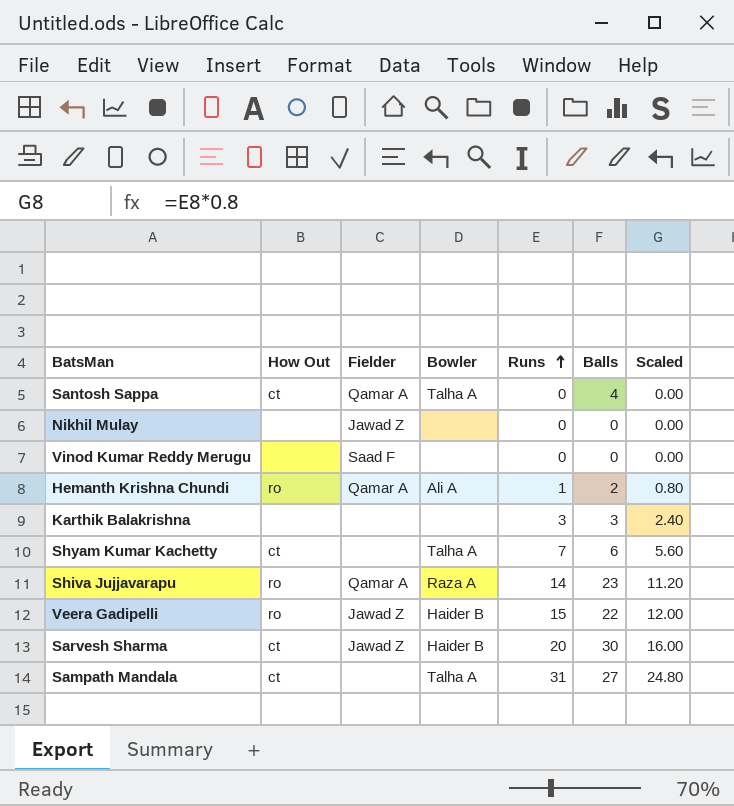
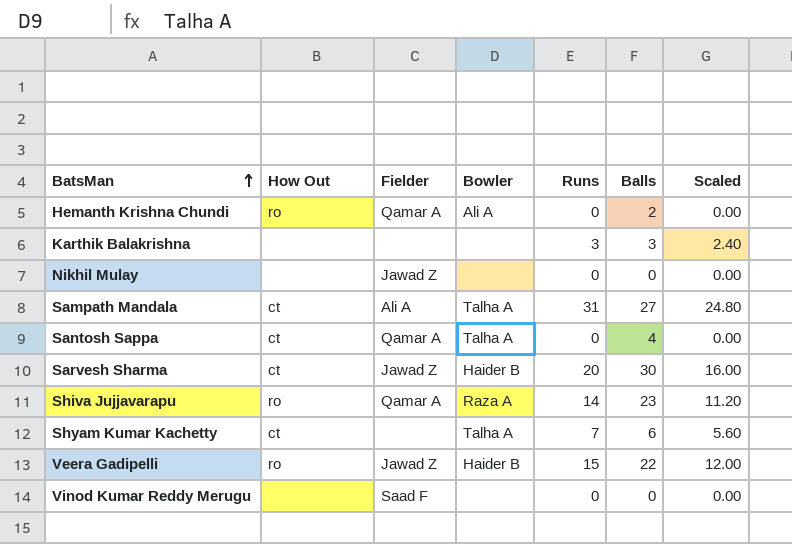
row order: Runs ascending -> BatsMan ascending
Hemanth Krishna Chundi | Runs: 1 -> 0
Hemanth Krishna Chundi | Scaled: 0.80 -> 0.00
Sampath Mandala | Fielder: none -> Ali A

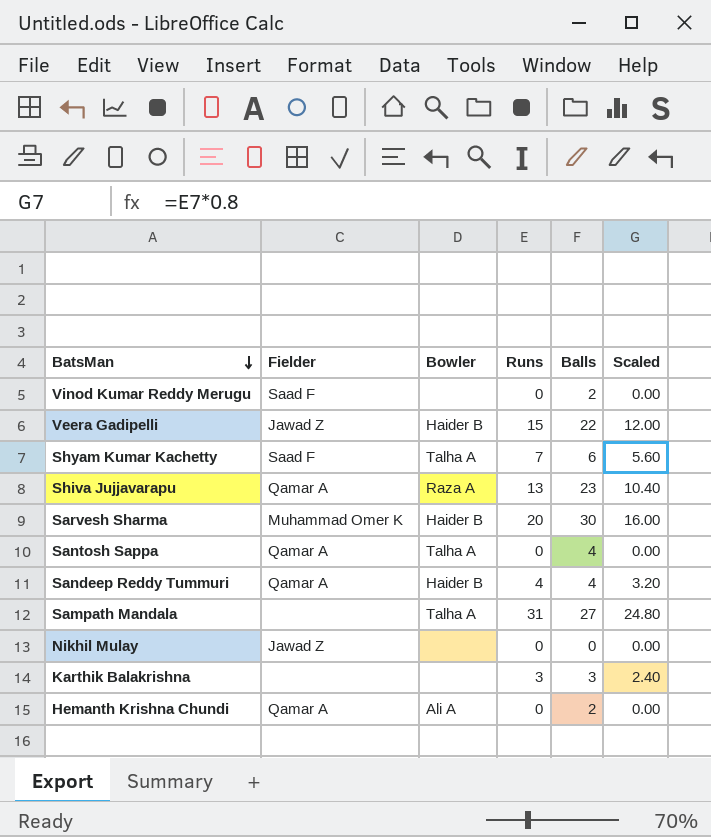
row order: BatsMan ascending -> BatsMan descending
column How Out | position: 2 -> none
Vinod Kumar Reddy Merugu | Balls: 0 -> 2
Shyam Kumar Kachetty | Fielder: none -> Saad F
Shiva Jujjavarapu | Runs: 14 -> 13
Shiva Jujjavarapu | Scaled: 11.20 -> 10.40
Sarvesh Sharma | Fielder: Jawad Z -> Muhammad Omer K
row Sandeep Reddy Tummuri: none -> Qamar A | Haider B | 4 | 4 | 3.20
Sampath Mandala | Fielder: Ali A -> none

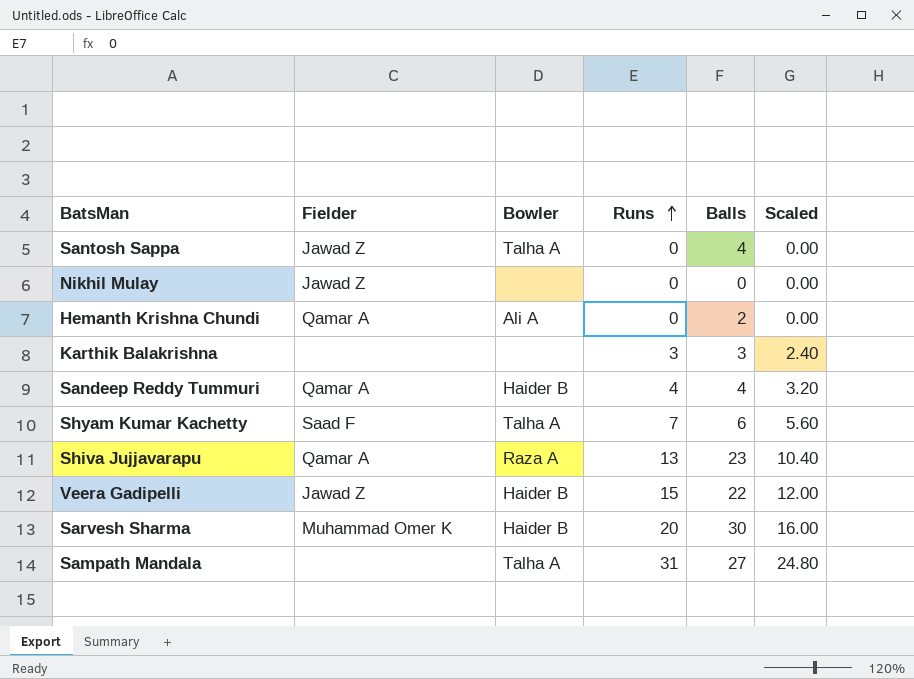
row order: BatsMan descending -> Runs ascending
row Vinod Kumar Reddy Merugu: Saad F | none | 0 | 2 | 0.00 -> none
Santosh Sappa | Fielder: Qamar A -> Jawad Z

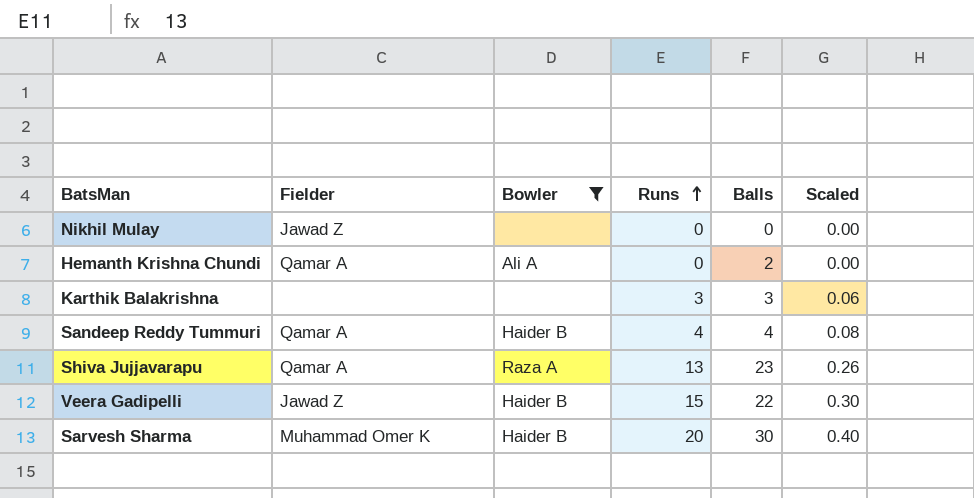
filter: none -> Bowler != Talha A
column Scaled | formula: [Runs] * 0.8 -> [Runs] * 0.02

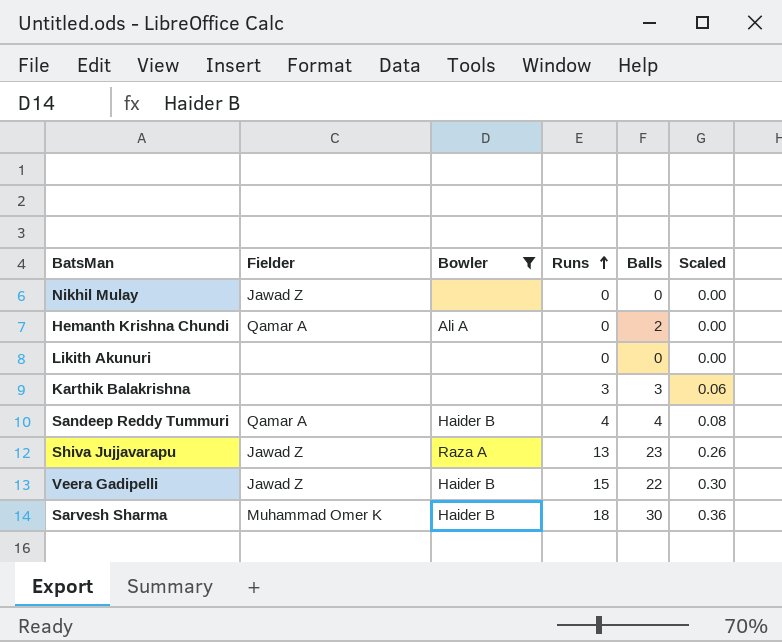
row Likith Akunuri: none -> none | none | 0 | 0 | 0.00
Shiva Jujjavarapu | Fielder: Qamar A -> Jawad Z
Sarvesh Sharma | Runs: 20 -> 18
Sarvesh Sharma | Scaled: 0.40 -> 0.36

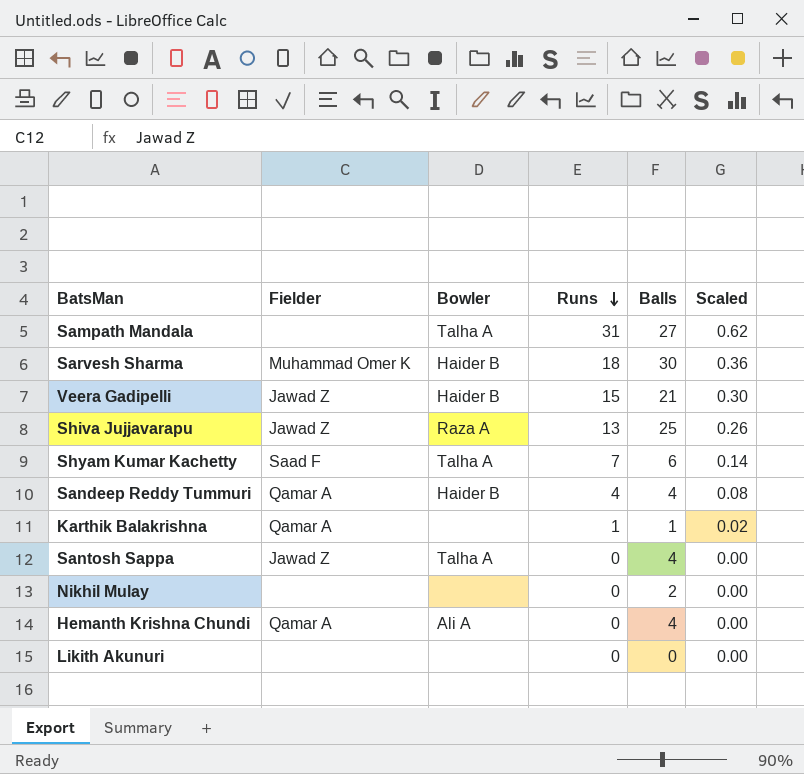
filter: Bowler != Talha A -> none
row order: Runs ascending -> Runs descending
Veera Gadipelli | Balls: 22 -> 21
Shiva Jujjavarapu | Balls: 23 -> 25
Karthik Balakrishna | Fielder: none -> Qamar A
Karthik Balakrishna | Runs: 3 -> 1
Karthik Balakrishna | Balls: 3 -> 1
Karthik Balakrishna | Scaled: 0.06 -> 0.02
Nikhil Mulay | Fielder: Jawad Z -> none
Nikhil Mulay | Balls: 0 -> 2
Hemanth Krishna Chundi | Balls: 2 -> 4

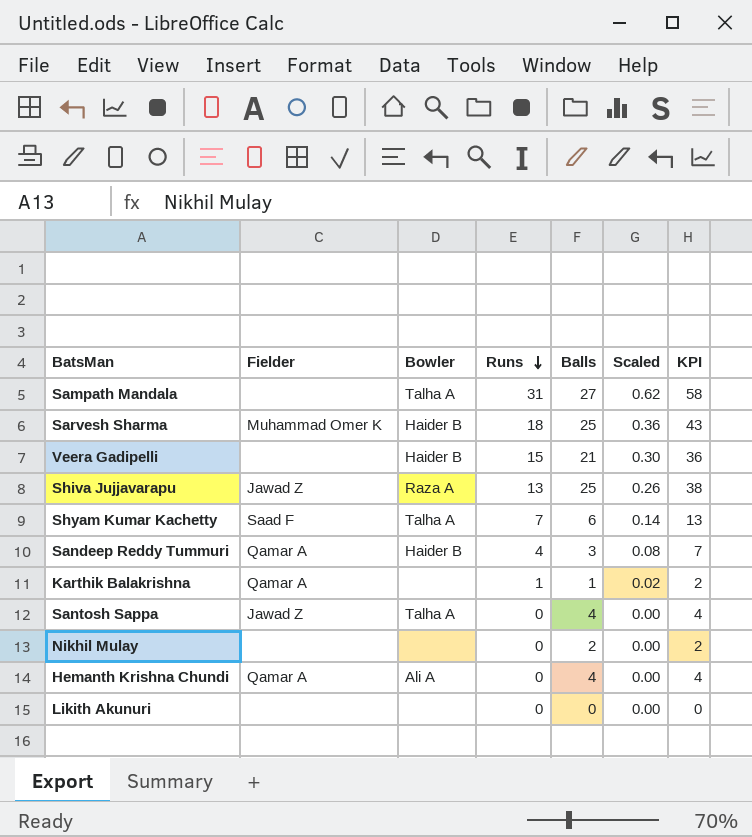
column KPI | formula: none -> [Runs] + [Balls]
Sarvesh Sharma | Balls: 30 -> 25
Veera Gadipelli | Fielder: Jawad Z -> none
Sandeep Reddy Tummuri | Balls: 4 -> 3

